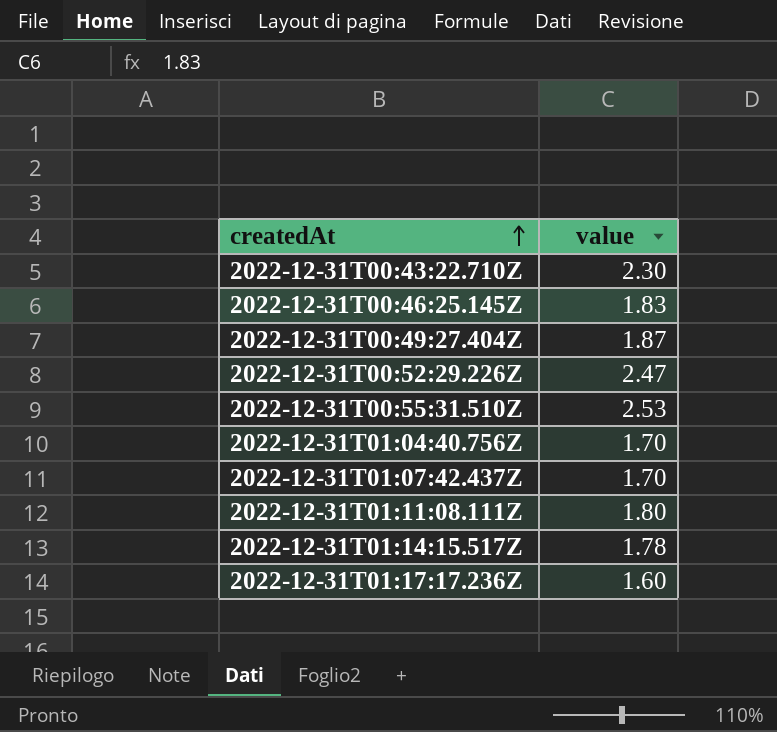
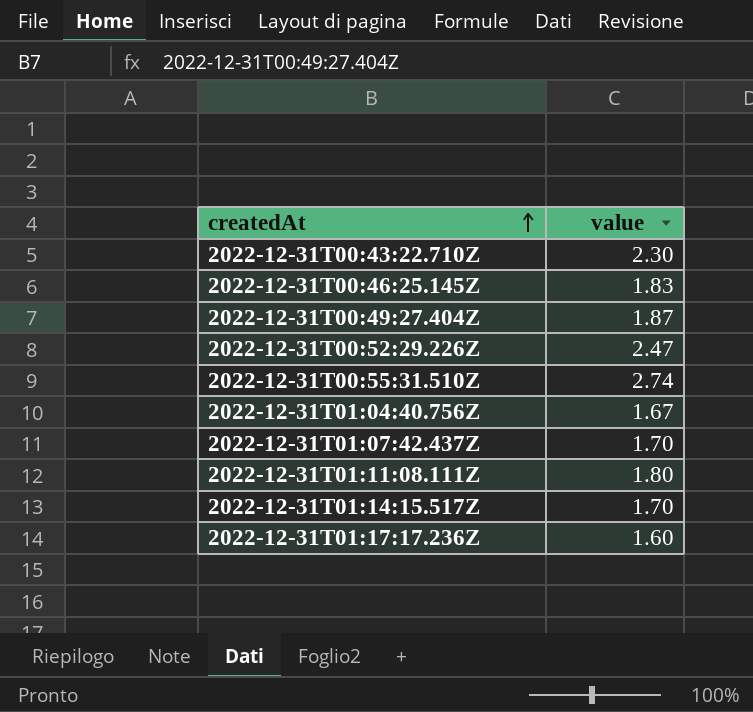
2022-12-31T00:55:31.510Z | value: 2.53 -> 2.74
2022-12-31T01:04:40.756Z | value: 1.70 -> 1.67
2022-12-31T01:14:15.517Z | value: 1.78 -> 1.70

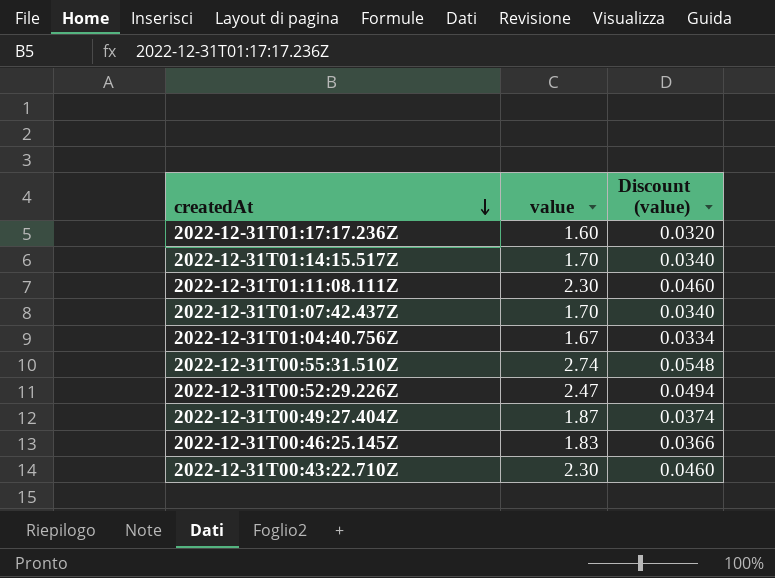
row order: createdAt ascending -> createdAt descending
column Discount (value) | formula: none -> [value] * 0.02
2022-12-31T01:11:08.111Z | value: 1.80 -> 2.30

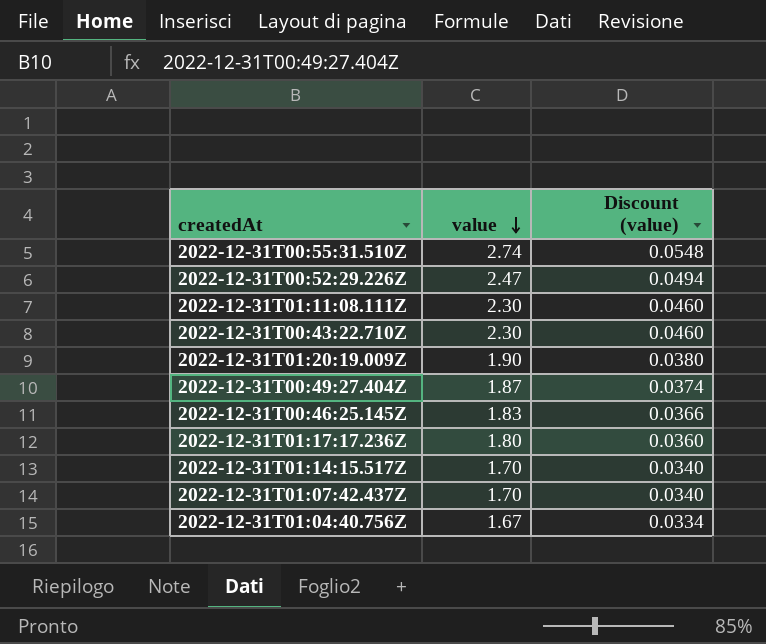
row order: createdAt descending -> value descending
row 2022-12-31T01:20:19.009Z: none -> 1.90 | 0.0380
2022-12-31T01:17:17.236Z | value: 1.60 -> 1.80
2022-12-31T01:17:17.236Z | Discount (value): 0.0320 -> 0.0360

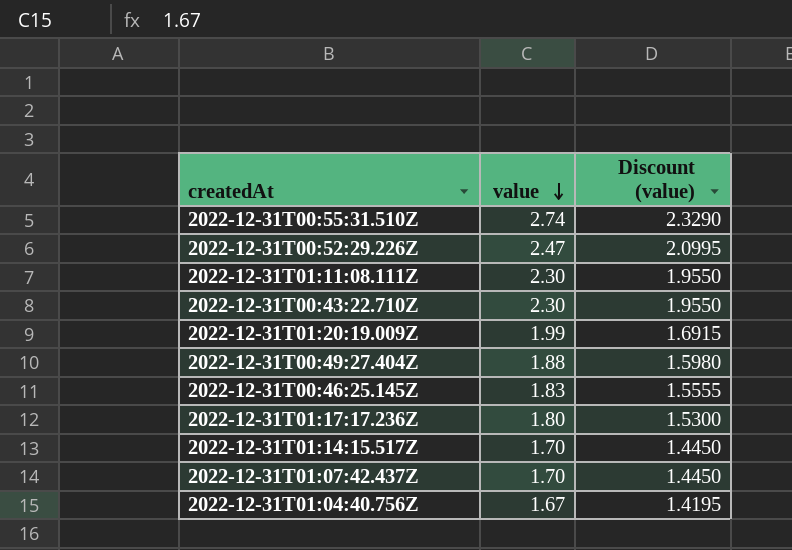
column Discount (value) | formula: [value] * 0.02 -> [value] * 0.85
2022-12-31T01:20:19.009Z | value: 1.90 -> 1.99
2022-12-31T00:49:27.404Z | value: 1.87 -> 1.88

